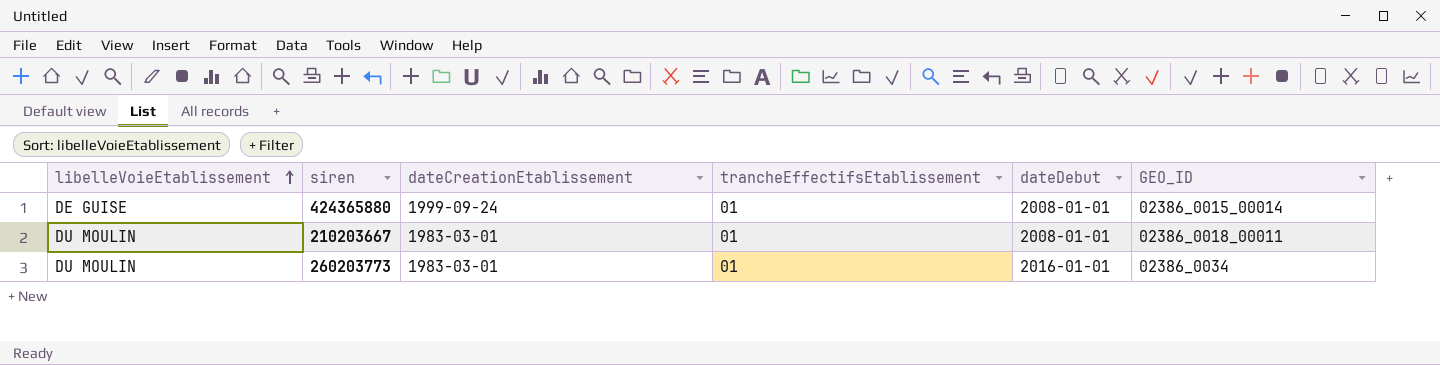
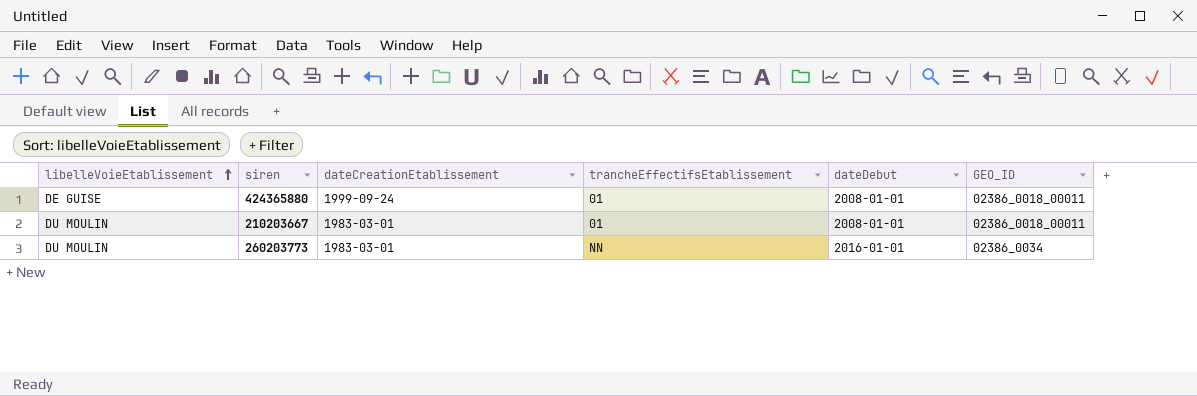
424365880 | GEO_ID: 02386_0015_00014 -> 02386_0018_00011
260203773 | trancheEffectifsEtablissement: 01 -> NN

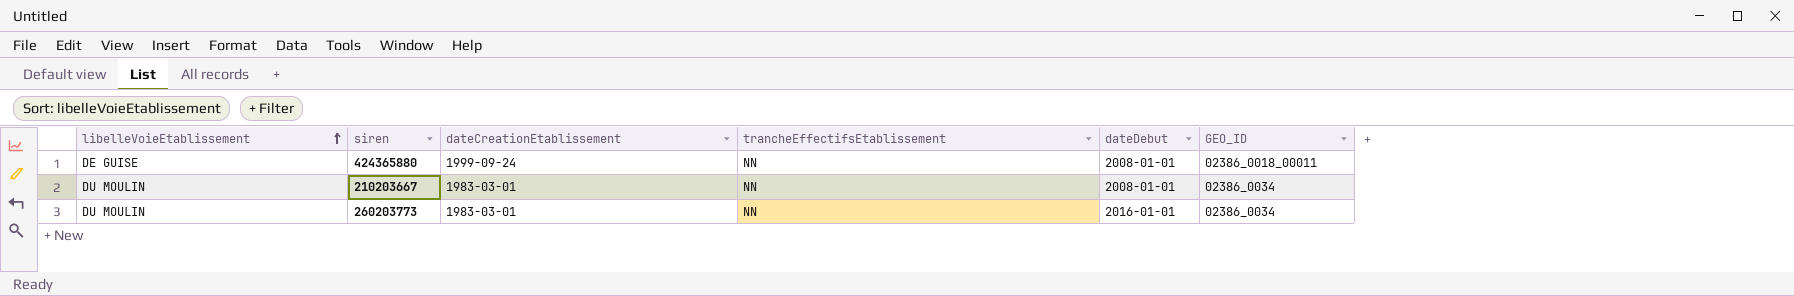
424365880 | trancheEffectifsEtablissement: 01 -> NN
210203667 | trancheEffectifsEtablissement: 01 -> NN
210203667 | GEO_ID: 02386_0018_00011 -> 02386_0034

